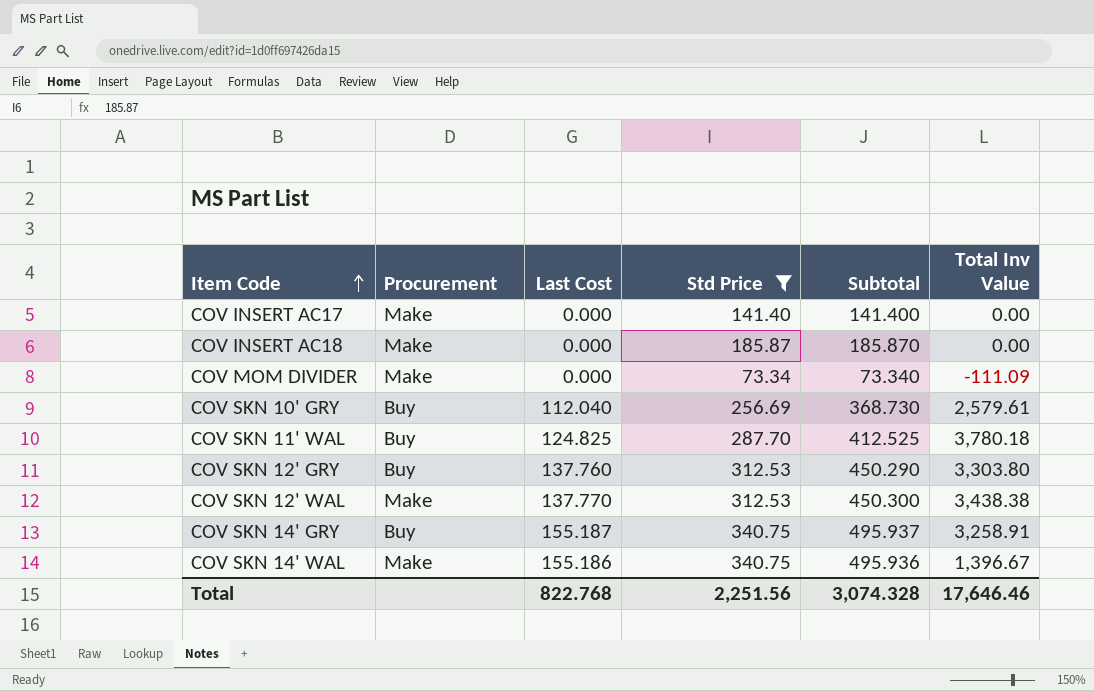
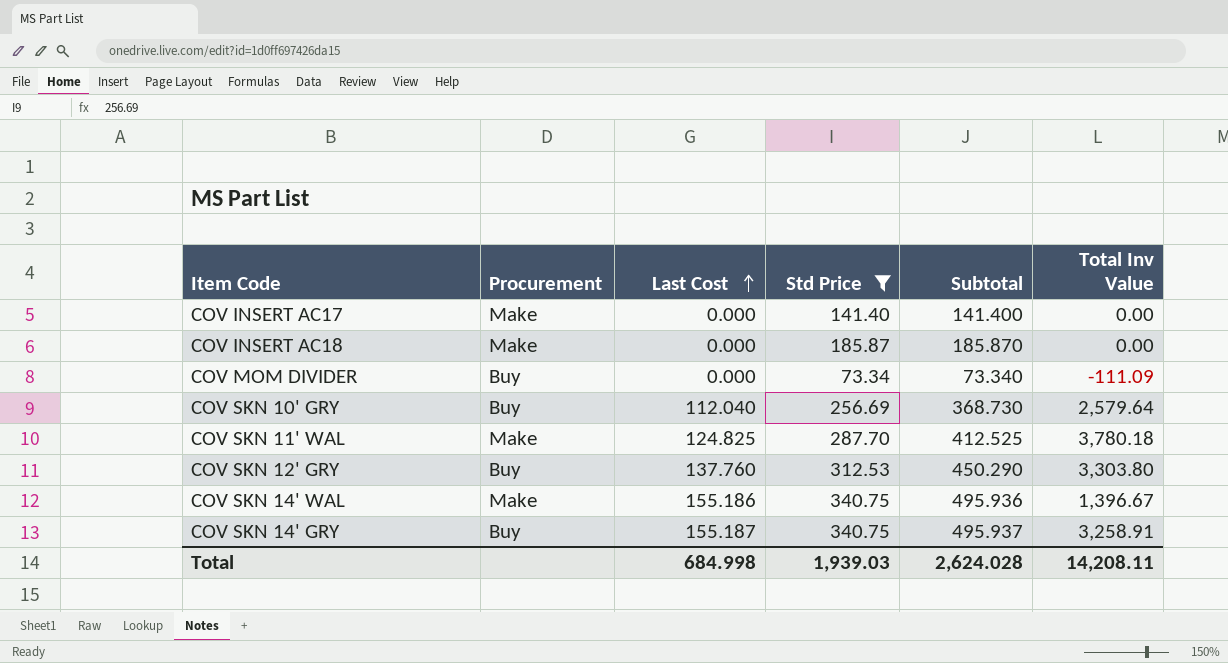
row order: Item Code ascending -> Last Cost ascending
row COV SKN 12' WAL: Make | 137.770 | 312.53 | 450.300 | 3,438.38 -> none
COV MOM DIVIDER | Procurement: Make -> Buy
COV SKN 10' GRY | Total Inv Value: 2,579.61 -> 2,579.64
COV SKN 11' WAL | Procurement: Buy -> Make
Total | Last Cost: 822.768 -> 684.998
Total | Std Price: 2,251.56 -> 1,939.03
Total | Subtotal: 3,074.328 -> 2,624.028
Total | Total Inv Value: 17,646.46 -> 14,208.11

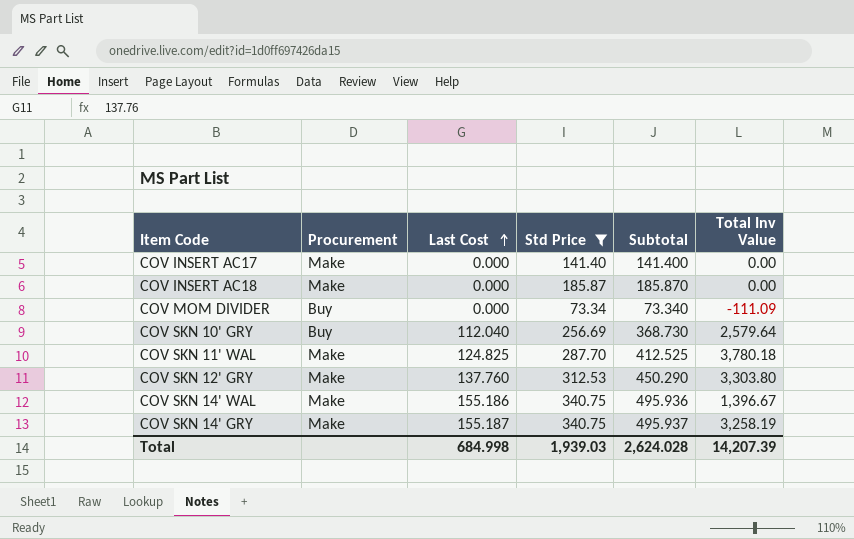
COV SKN 12' GRY | Procurement: Buy -> Make
COV SKN 14' GRY | Procurement: Buy -> Make
COV SKN 14' GRY | Total Inv Value: 3,258.91 -> 3,258.19
Total | Total Inv Value: 14,208.11 -> 14,207.39

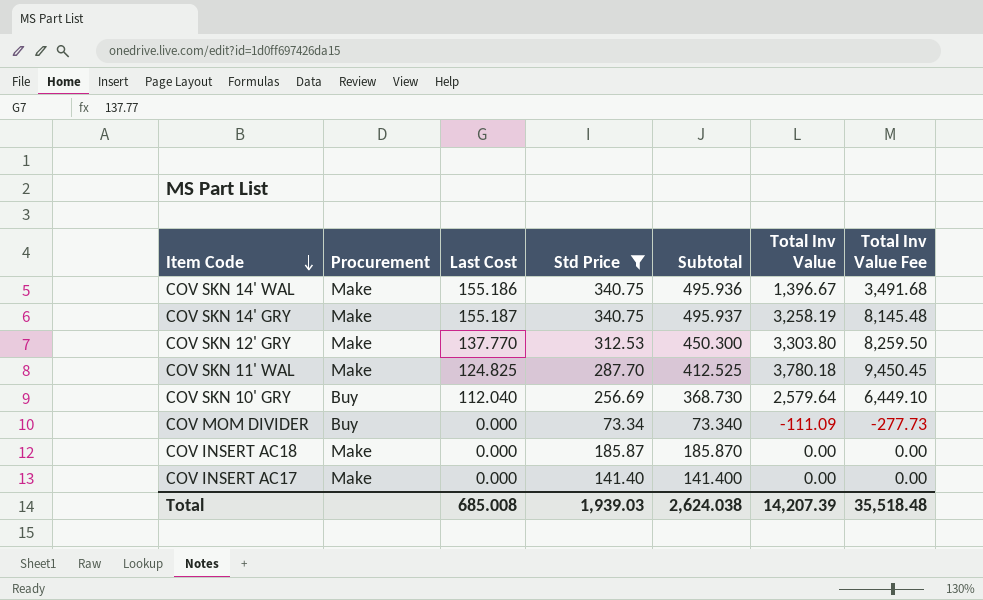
row order: Last Cost ascending -> Item Code descending
column Total Inv Value Fee | formula: none -> [Total Inv Value] * 2.5
COV SKN 12' GRY | Last Cost: 137.760 -> 137.770
COV SKN 12' GRY | Subtotal: 450.290 -> 450.300
Total | Last Cost: 684.998 -> 685.008
Total | Subtotal: 2,624.028 -> 2,624.038

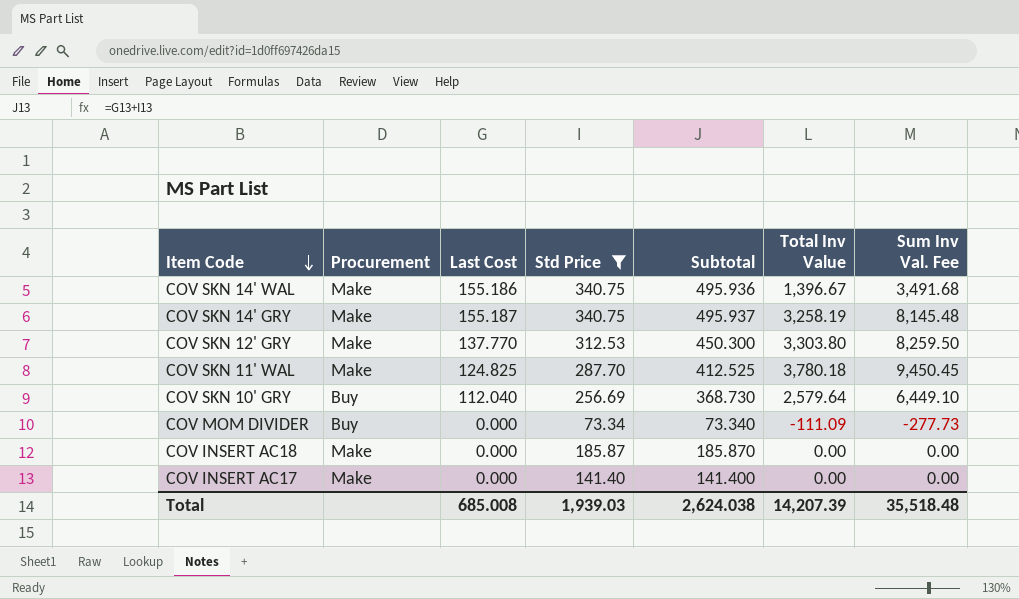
column name: Total Inv Value Fee -> Sum Inv Val. Fee

